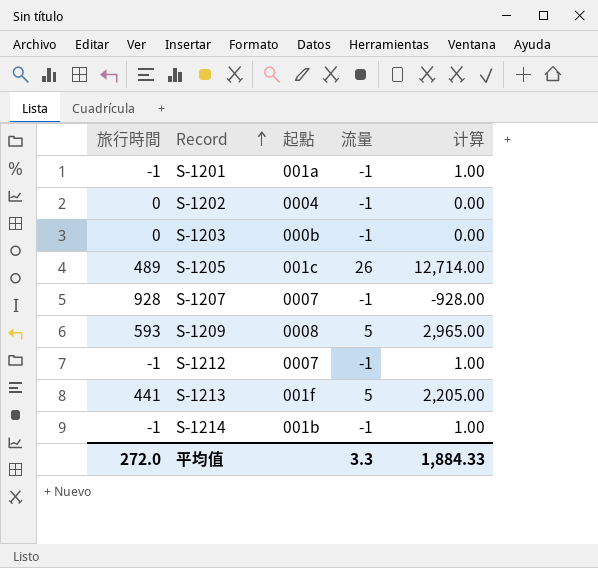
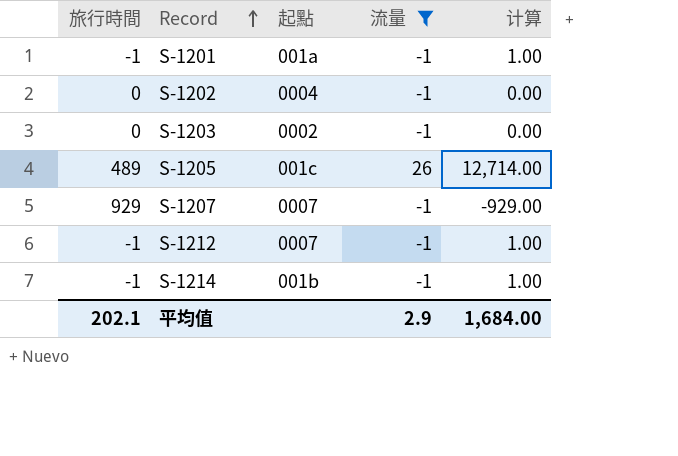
filter: none -> 流量 != 5
S-1203 | 起點: 000b -> 0002
S-1207 | 旅行時間: 928 -> 929
S-1207 | 计算: -928.00 -> -929.00
平均值 | 旅行時間: 272.0 -> 202.1
平均值 | 流量: 3.3 -> 2.9
平均值 | 计算: 1,884.33 -> 1,684.00

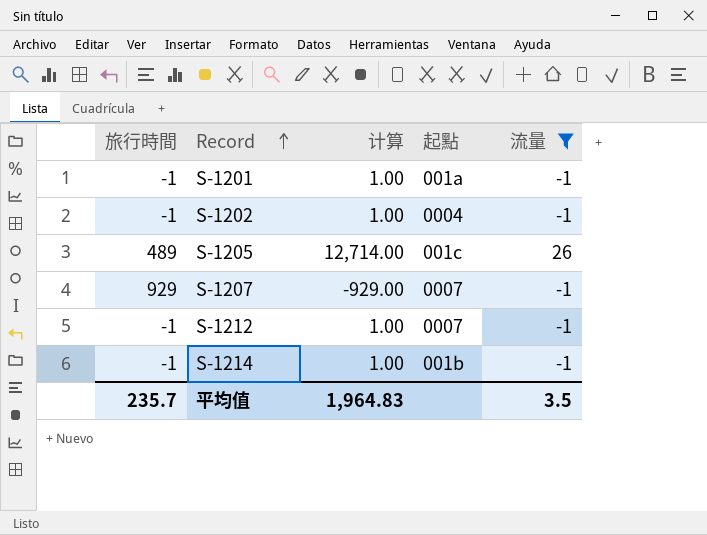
column 计算 | position: 5 -> 3
row S-1203: 0 | 0002 | -1 | 0.00 -> none
S-1202 | 旅行時間: 0 -> -1
S-1202 | 计算: 0.00 -> 1.00
平均值 | 旅行時間: 202.1 -> 235.7
平均值 | 计算: 1,684.00 -> 1,964.83
平均值 | 流量: 2.9 -> 3.5

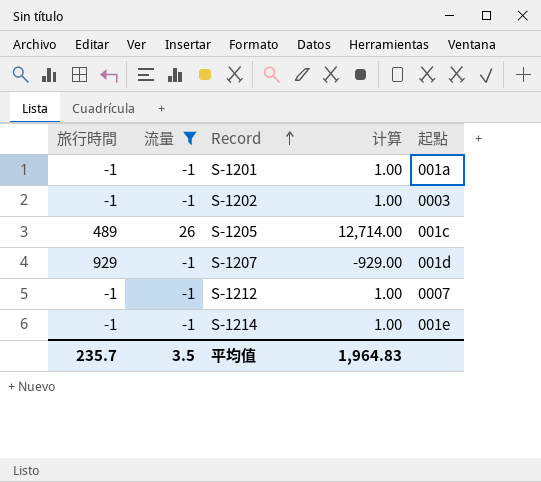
column 流量 | position: 5 -> 2
S-1202 | 起點: 0004 -> 0003
S-1207 | 起點: 0007 -> 001d
S-1214 | 起點: 001b -> 001e

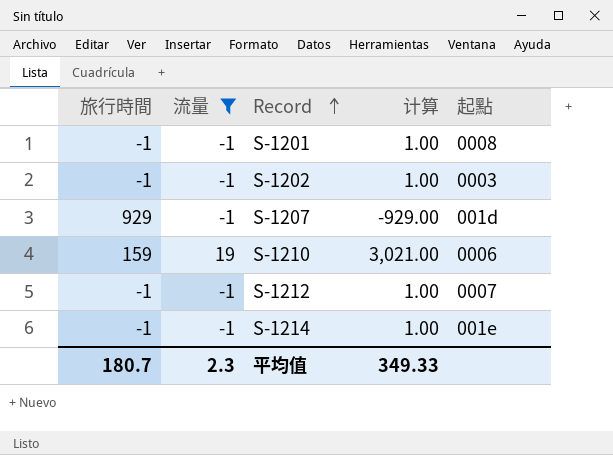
row S-1205: 489 | 26 | 12,714.00 | 001c -> none
S-1201 | 起點: 001a -> 0008
row S-1210: none -> 159 | 19 | 3,021.00 | 0006
平均值 | 旅行時間: 235.7 -> 180.7
平均值 | 流量: 3.5 -> 2.3
平均值 | 计算: 1,964.83 -> 349.33

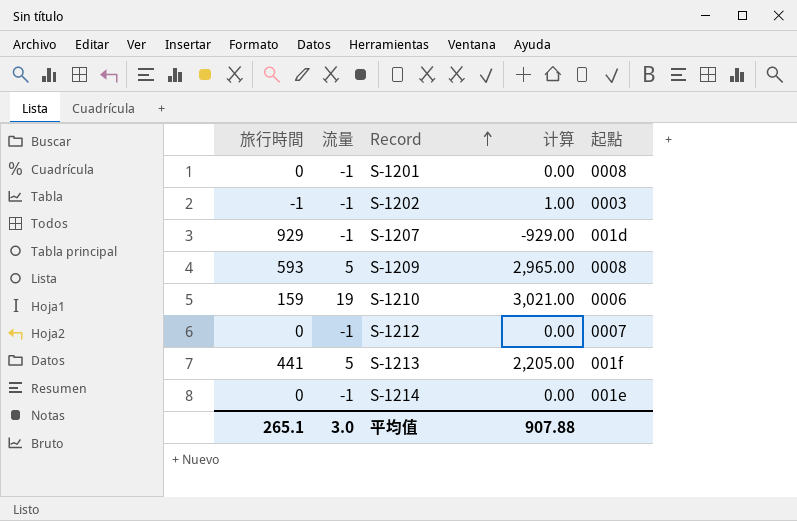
filter: 流量 != 5 -> none
S-1201 | 旅行時間: -1 -> 0
S-1201 | 计算: 1.00 -> 0.00
S-1212 | 旅行時間: -1 -> 0
S-1212 | 计算: 1.00 -> 0.00
S-1214 | 旅行時間: -1 -> 0
S-1214 | 计算: 1.00 -> 0.00
平均值 | 旅行時間: 180.7 -> 265.1
平均值 | 流量: 2.3 -> 3.0
平均值 | 计算: 349.33 -> 907.88

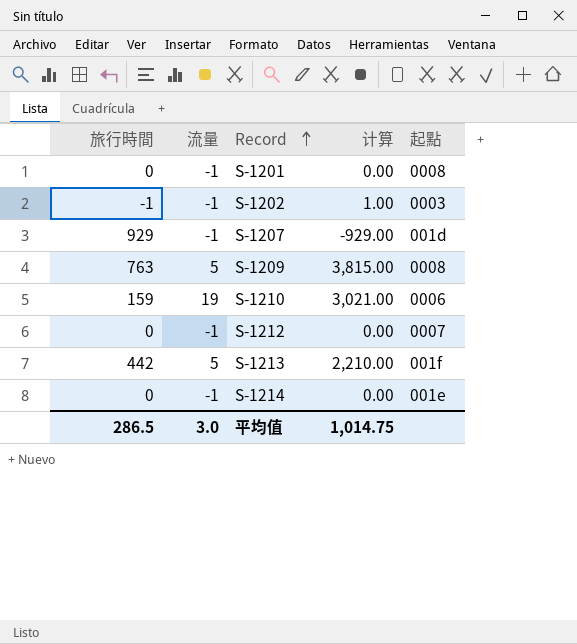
S-1209 | 旅行時間: 593 -> 763
S-1209 | 计算: 2,965.00 -> 3,815.00
S-1213 | 旅行時間: 441 -> 442
S-1213 | 计算: 2,205.00 -> 2,210.00
平均值 | 旅行時間: 265.1 -> 286.5
平均值 | 计算: 907.88 -> 1,014.75

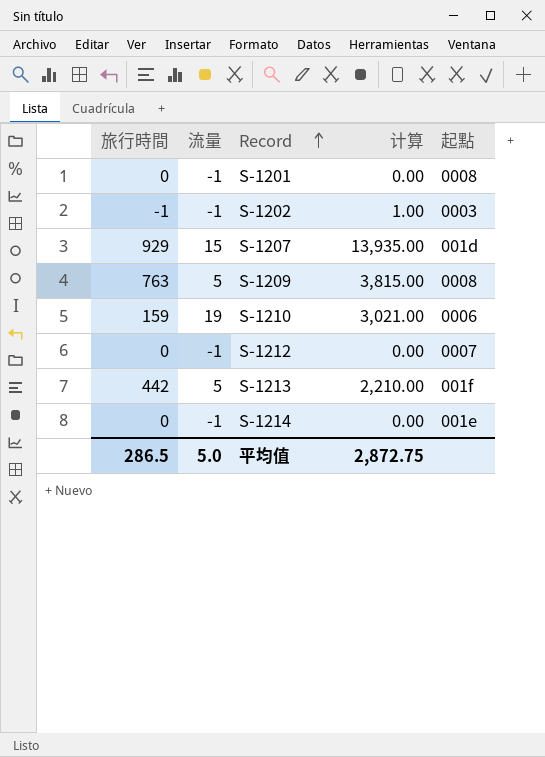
S-1207 | 流量: -1 -> 15
S-1207 | 计算: -929.00 -> 13,935.00
平均值 | 流量: 3.0 -> 5.0
平均值 | 计算: 1,014.75 -> 2,872.75

